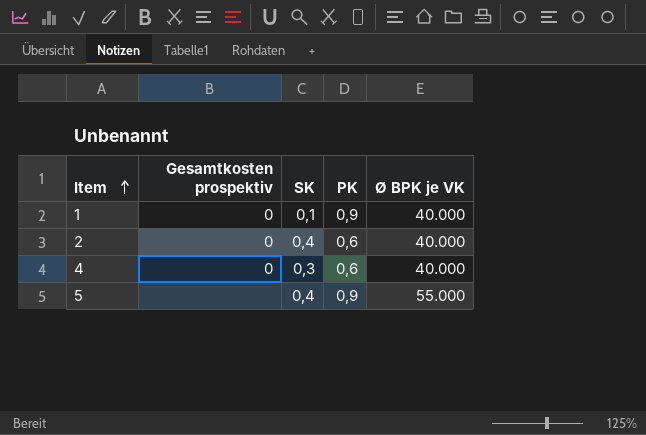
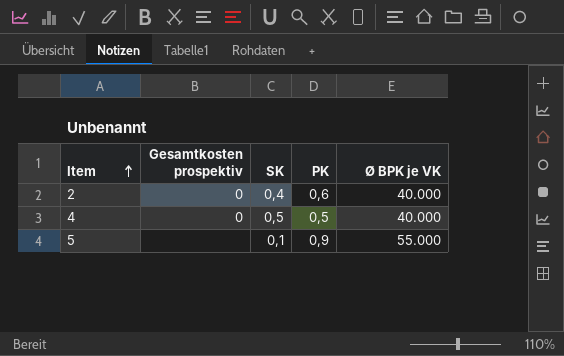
row 1: 0 | 0,1 | 0,9 | 40.000 -> none
4 | SK: 0,3 -> 0,5
4 | PK: 0,6 -> 0,5
5 | SK: 0,4 -> 0,1

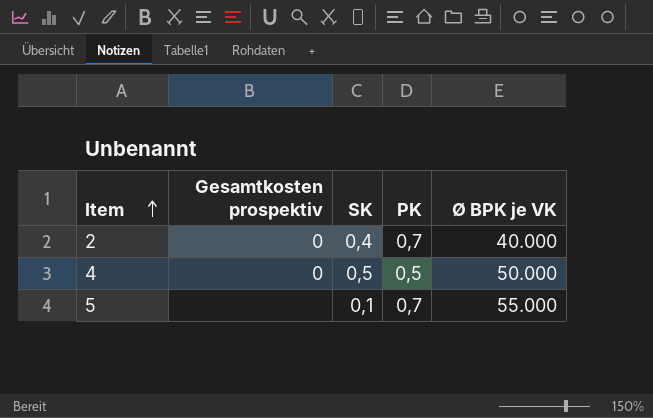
2 | PK: 0,6 -> 0,7
4 | Ø BPK je VK: 40.000 -> 50.000
5 | PK: 0,9 -> 0,7

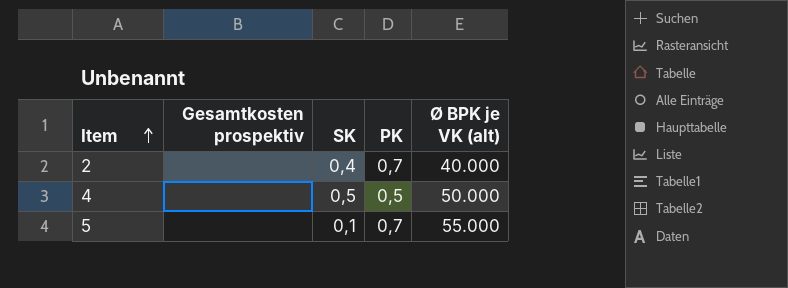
column name: Ø BPK je VK -> Ø BPK je VK (alt)
2 | Gesamtkosten prospektiv: 0 -> none
4 | Gesamtkosten prospektiv: 0 -> none

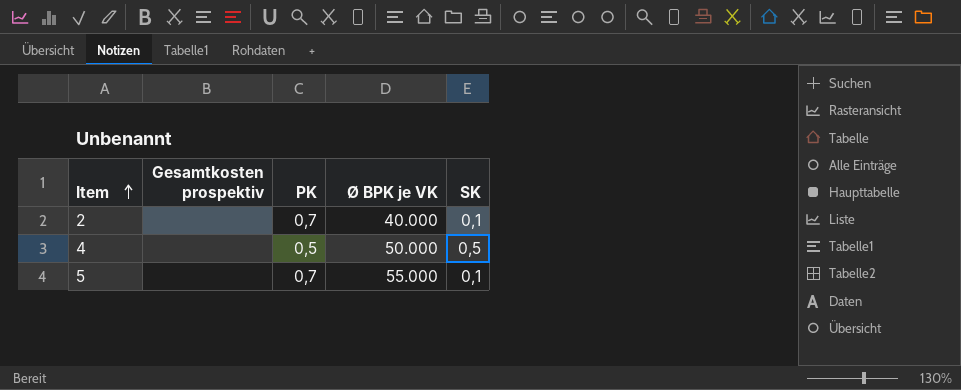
column name: Ø BPK je VK (alt) -> Ø BPK je VK
column SK | position: 3 -> 5
2 | SK: 0,4 -> 0,1

